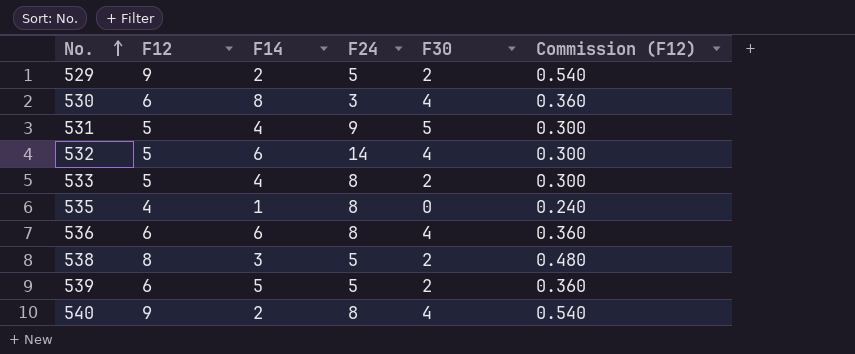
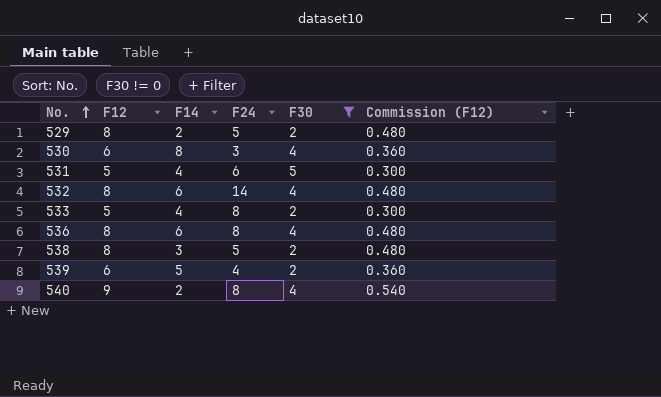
filter: none -> F30 != 0
529 | F12: 9 -> 8
529 | Commission (F12): 0.540 -> 0.480
531 | F24: 9 -> 6
532 | F12: 5 -> 8
532 | Commission (F12): 0.300 -> 0.480
536 | F12: 6 -> 8
536 | Commission (F12): 0.360 -> 0.480
539 | F24: 5 -> 4

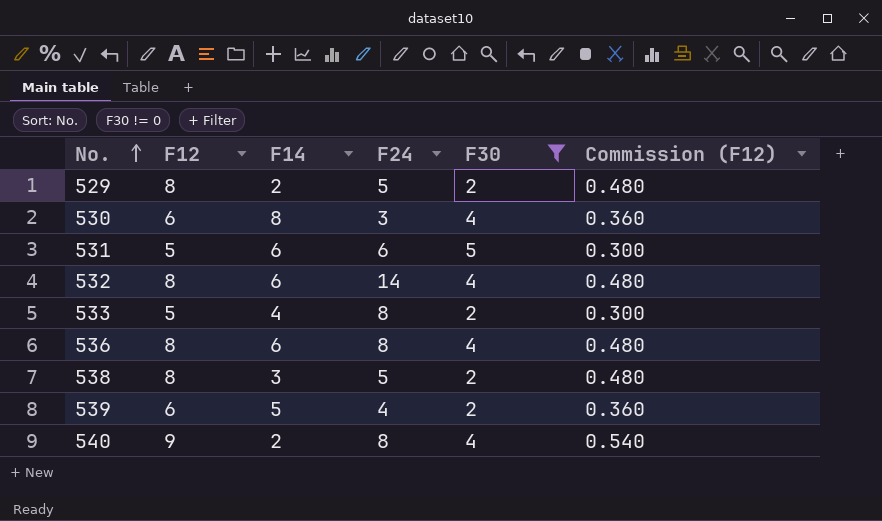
531 | F14: 4 -> 6

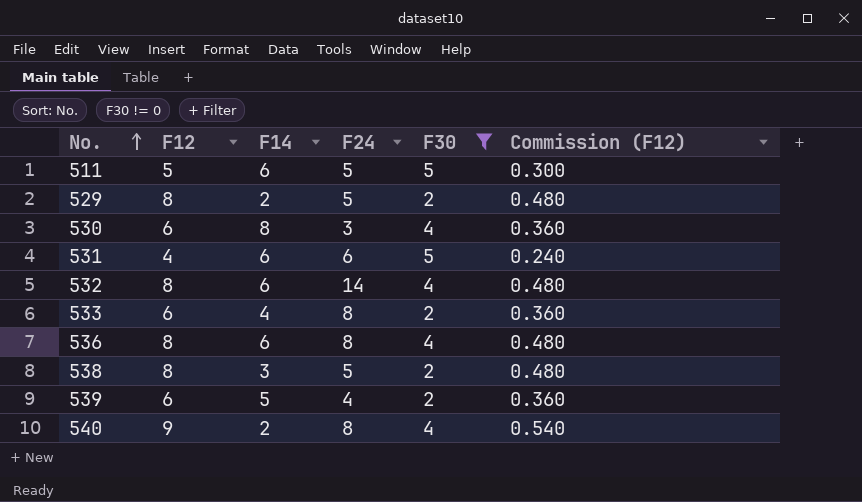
row 511: none -> 5 | 6 | 5 | 5 | 0.300
531 | F12: 5 -> 4
531 | Commission (F12): 0.300 -> 0.240
533 | F12: 5 -> 6
533 | Commission (F12): 0.300 -> 0.360

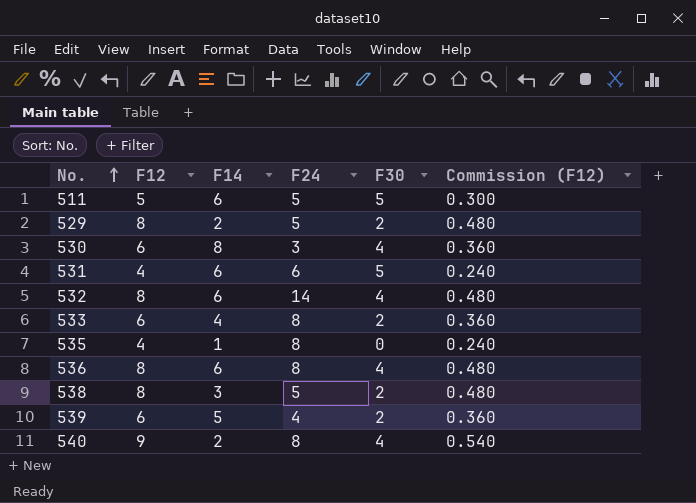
filter: F30 != 0 -> none

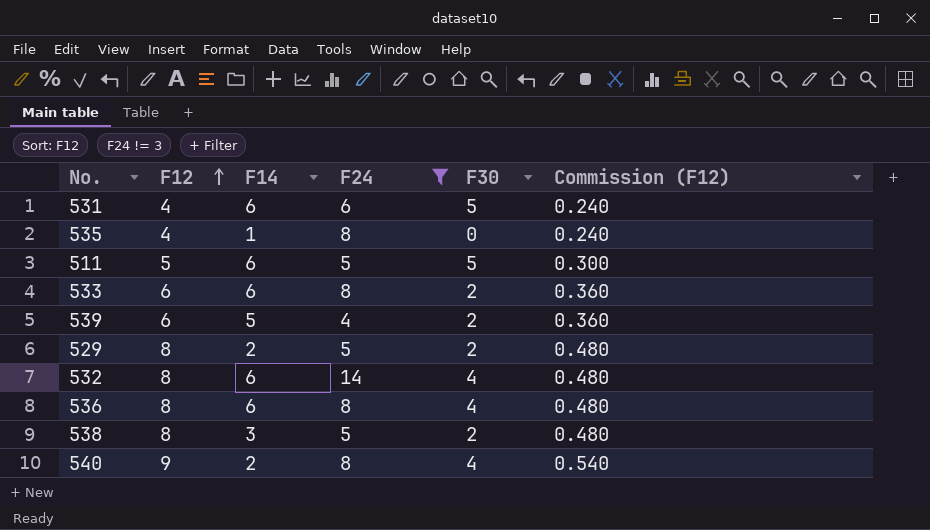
filter: none -> F24 != 3
row order: No. ascending -> F12 ascending
533 | F14: 4 -> 6

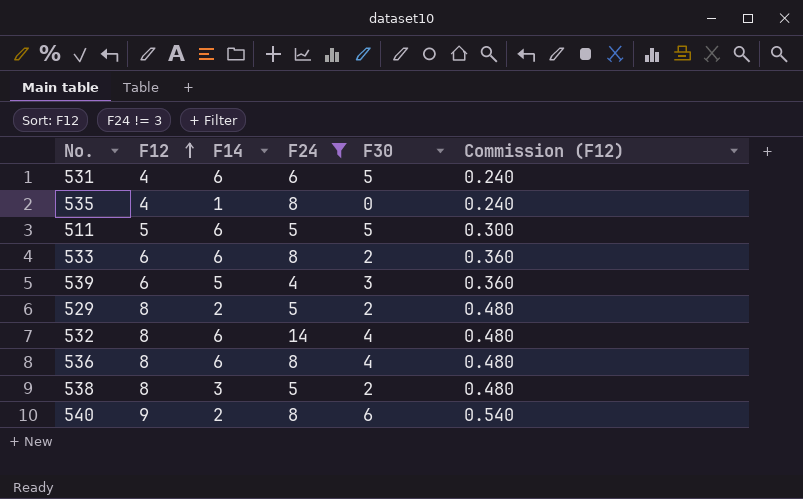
539 | F30: 2 -> 3
540 | F30: 4 -> 6

